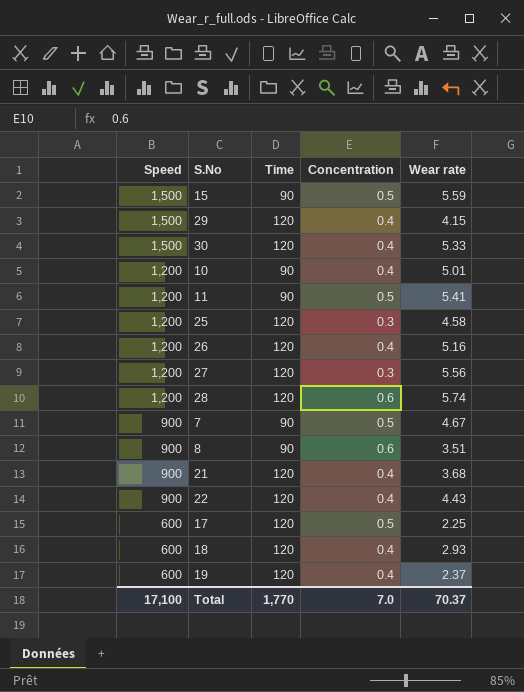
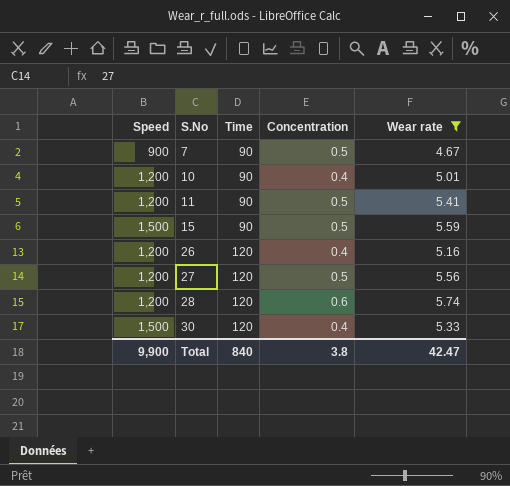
filter: none -> Wear rate >= 4.67
row order: Speed descending -> S.No ascending
27 | Concentration: 0.3 -> 0.5
Total | Speed: 17,100 -> 9,900
Total | Time: 1,770 -> 840
Total | Concentration: 7.0 -> 3.8
Total | Wear rate: 70.37 -> 42.47

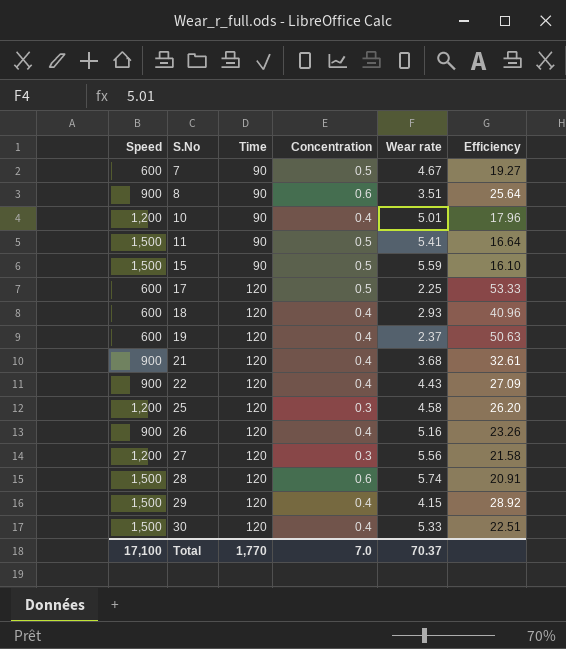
filter: Wear rate >= 4.67 -> none
column Efficiency | formula: none -> [Time] / [Wear rate]
7 | Speed: 900 -> 600
11 | Speed: 1,200 -> 1,500
26 | Speed: 1,200 -> 900
27 | Concentration: 0.5 -> 0.3
28 | Speed: 1,200 -> 1,500
Total | Speed: 9,900 -> 17,100
Total | Time: 840 -> 1,770
Total | Concentration: 3.8 -> 7.0
Total | Wear rate: 42.47 -> 70.37

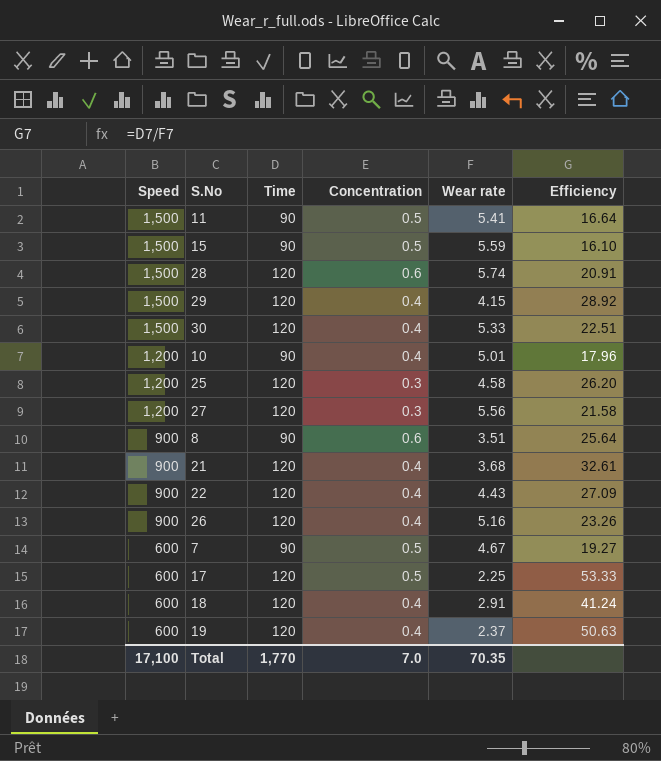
row order: S.No ascending -> Speed descending
18 | Wear rate: 2.93 -> 2.91
18 | Efficiency: 40.96 -> 41.24
Total | Wear rate: 70.37 -> 70.35

